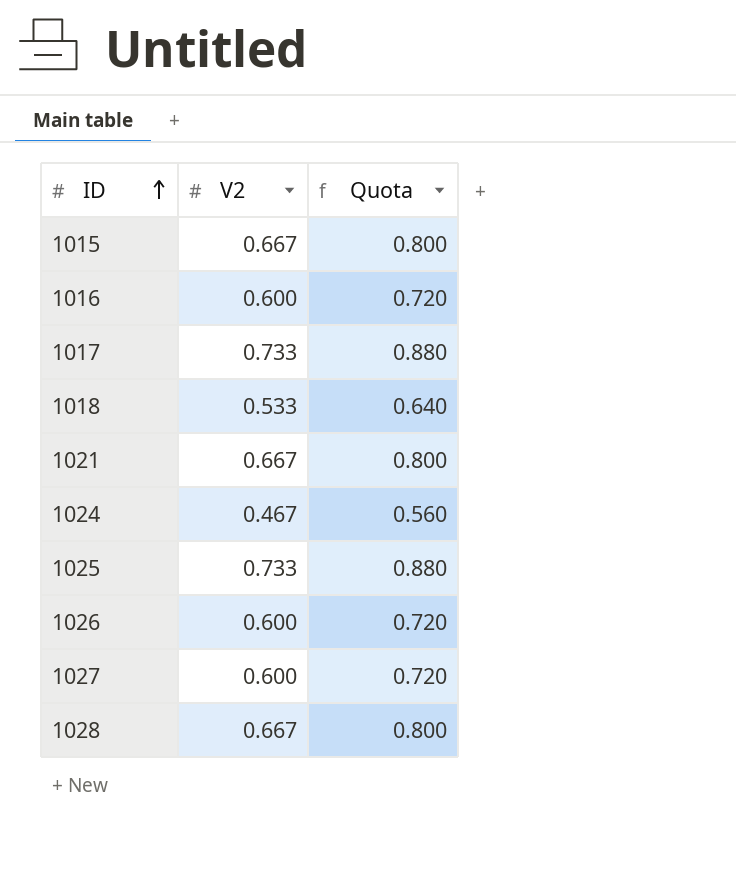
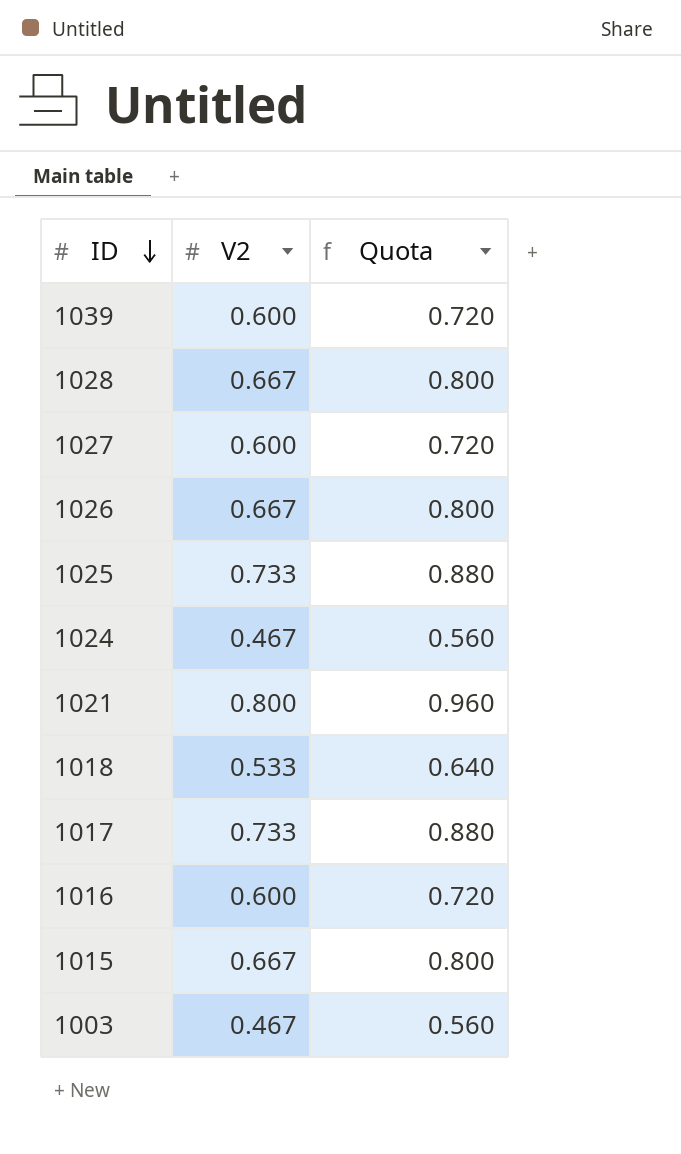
row order: ID ascending -> ID descending
row 1039: none -> 0.600 | 0.720
1026 | V2: 0.600 -> 0.667
1026 | Quota: 0.720 -> 0.800
1021 | V2: 0.667 -> 0.800
1021 | Quota: 0.800 -> 0.960
row 1003: none -> 0.467 | 0.560

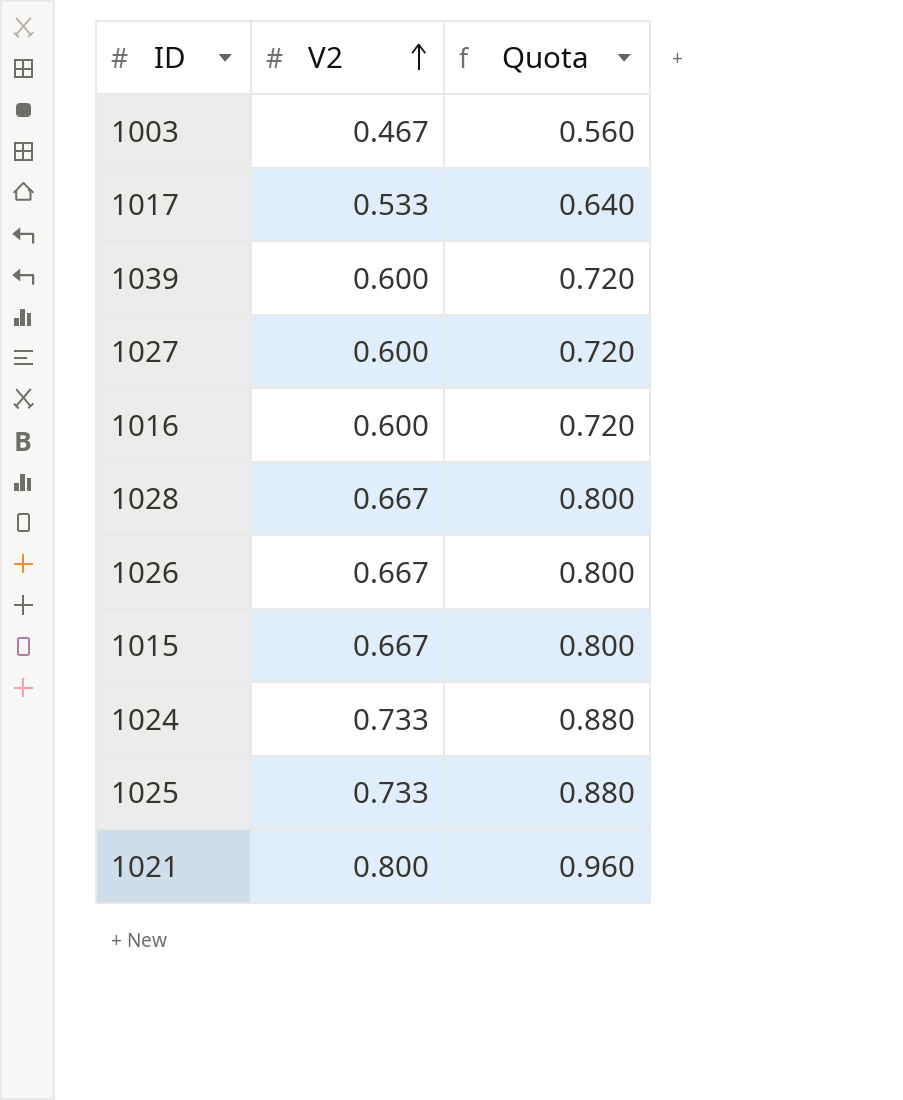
row order: ID descending -> V2 ascending
row 1018: 0.533 | 0.640 -> none
1017 | V2: 0.733 -> 0.533
1017 | Quota: 0.880 -> 0.640
1024 | V2: 0.467 -> 0.733
1024 | Quota: 0.560 -> 0.880

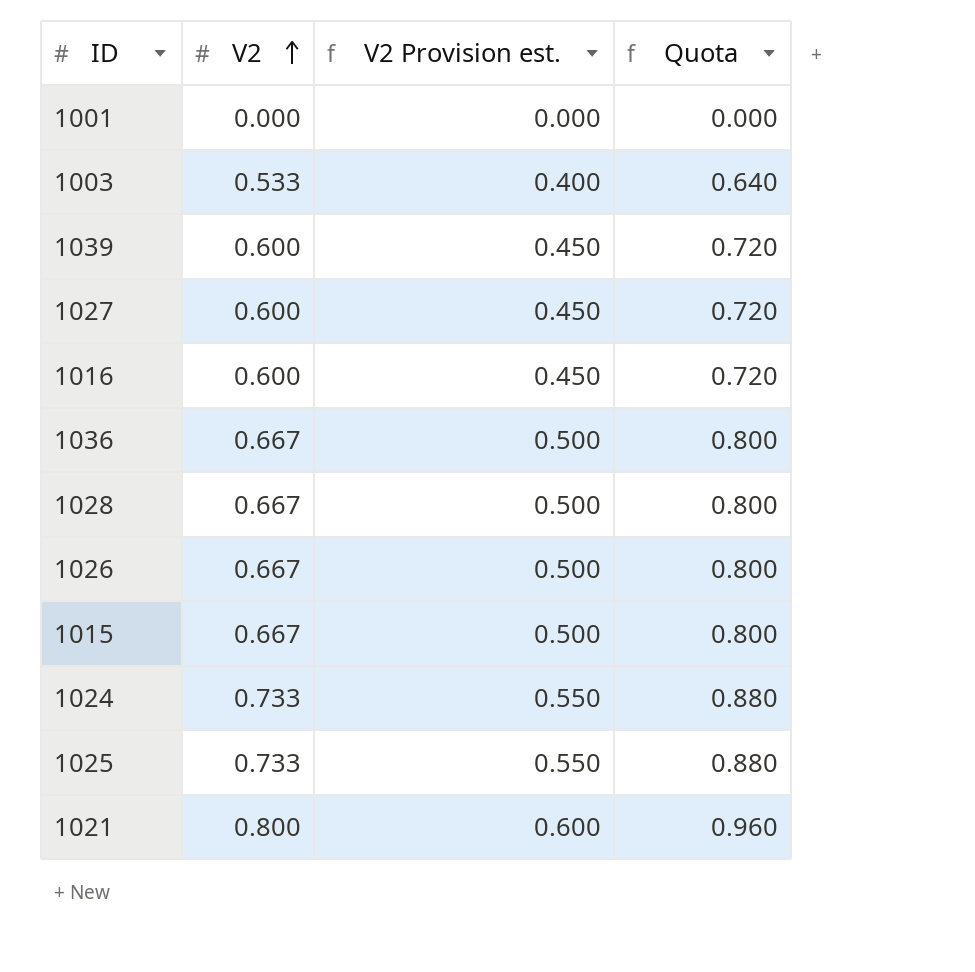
column V2 Provision est. | formula: none -> [V2] * 0.75
row 1017: 0.533 | 0.640 -> none
row 1001: none -> 0.000 | 0.000 | 0.000
1003 | V2: 0.467 -> 0.533
1003 | Quota: 0.560 -> 0.640
row 1036: none -> 0.667 | 0.500 | 0.800

